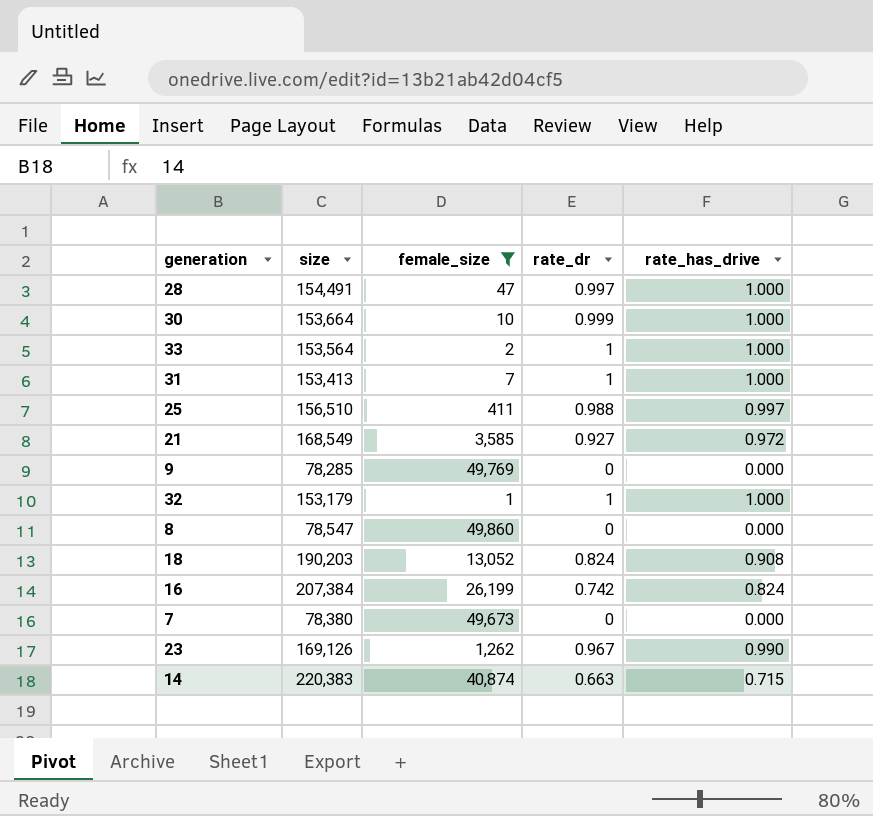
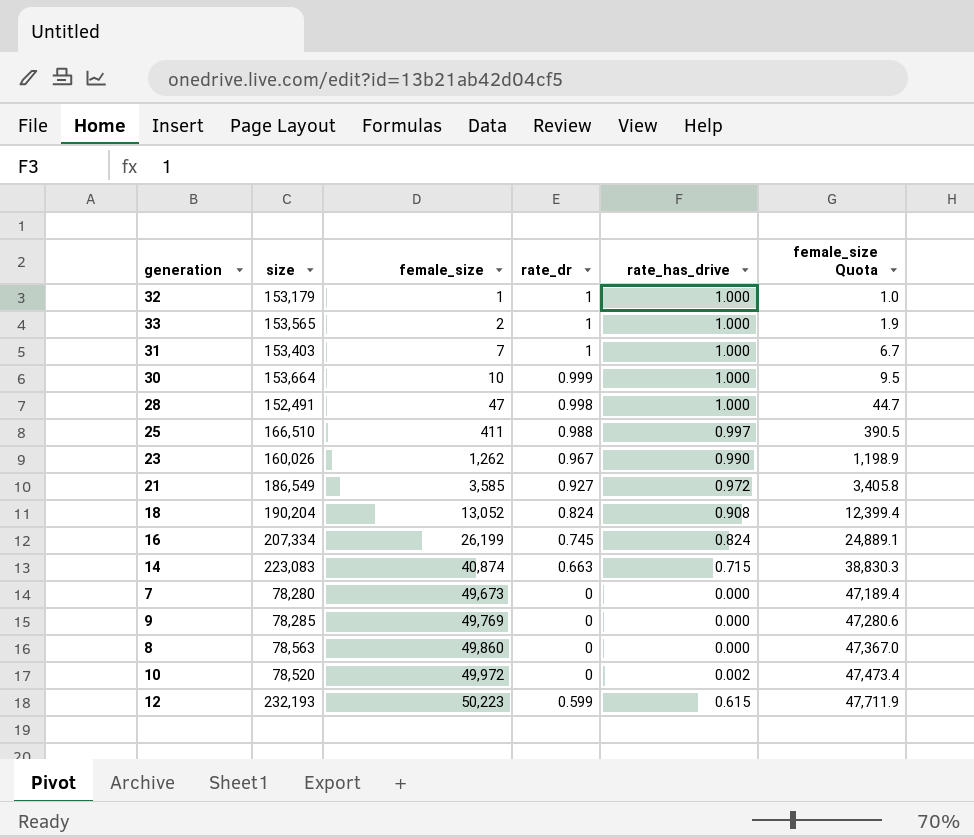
filter: female_size <= 49,860 -> none
row order: none -> female_size ascending
column female_size Quota | formula: none -> [female_size] * 0.95
33 | size: 153,564 -> 153,565
31 | size: 153,413 -> 153,403
28 | size: 154,491 -> 152,491
28 | rate_dr: 0.997 -> 0.998
25 | size: 156,510 -> 166,510
23 | size: 169,126 -> 160,026
21 | size: 168,549 -> 186,549
18 | size: 190,203 -> 190,204
16 | size: 207,384 -> 207,334
16 | rate_dr: 0.742 -> 0.745
14 | size: 220,383 -> 223,083
7 | size: 78,380 -> 78,280
8 | size: 78,547 -> 78,563

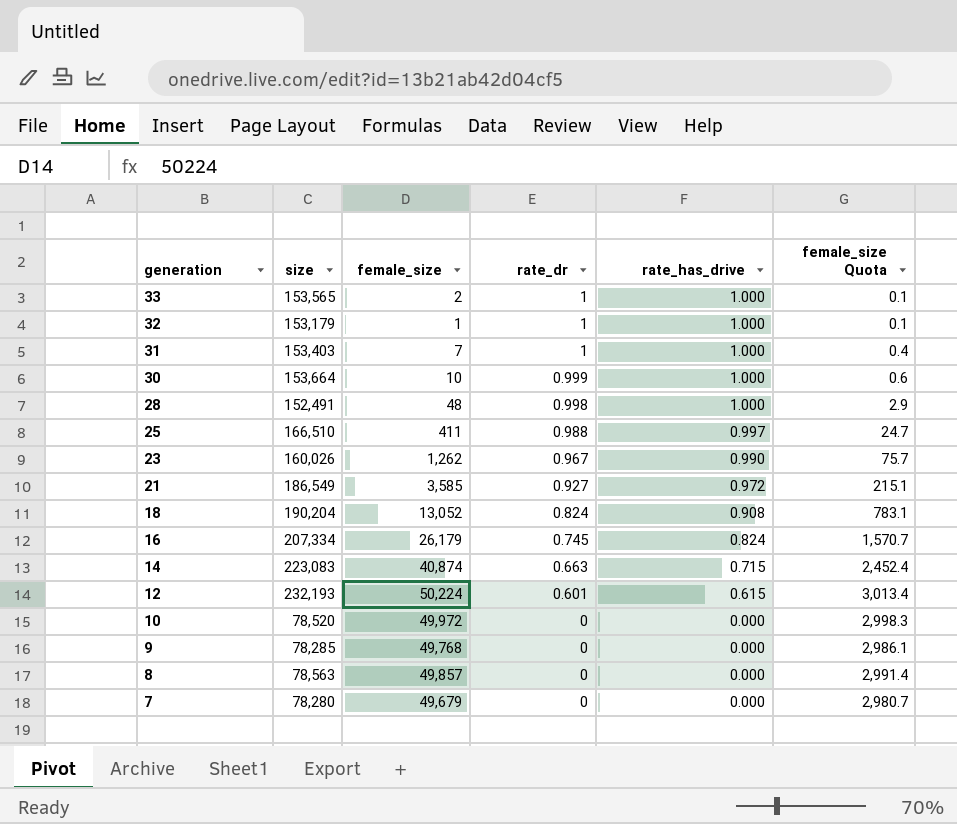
row order: female_size ascending -> generation descending
column female_size Quota | formula: [female_size] * 0.95 -> [female_size] * 0.06
28 | female_size: 47 -> 48
16 | female_size: 26,199 -> 26,179
12 | female_size: 50,223 -> 50,224
12 | rate_dr: 0.599 -> 0.601
10 | rate_has_drive: 0.002 -> 0.000
9 | female_size: 49,769 -> 49,768
8 | female_size: 49,860 -> 49,857
7 | female_size: 49,673 -> 49,679

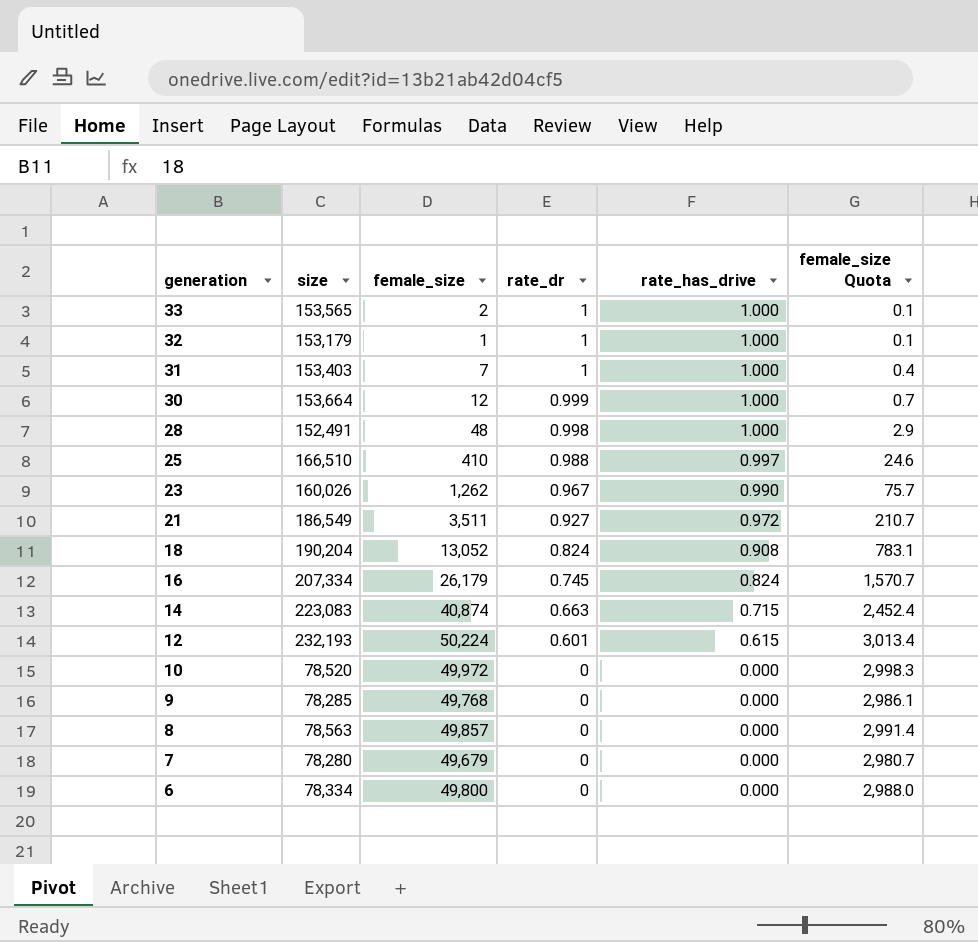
30 | female_size: 10 -> 12
30 | female_size Quota: 0.6 -> 0.7
25 | female_size: 411 -> 410
25 | female_size Quota: 24.7 -> 24.6
21 | female_size: 3,585 -> 3,511
21 | female_size Quota: 215.1 -> 210.7
row 6: none -> 78,334 | 49,800 | 0 | 0.000 | 2,988.0

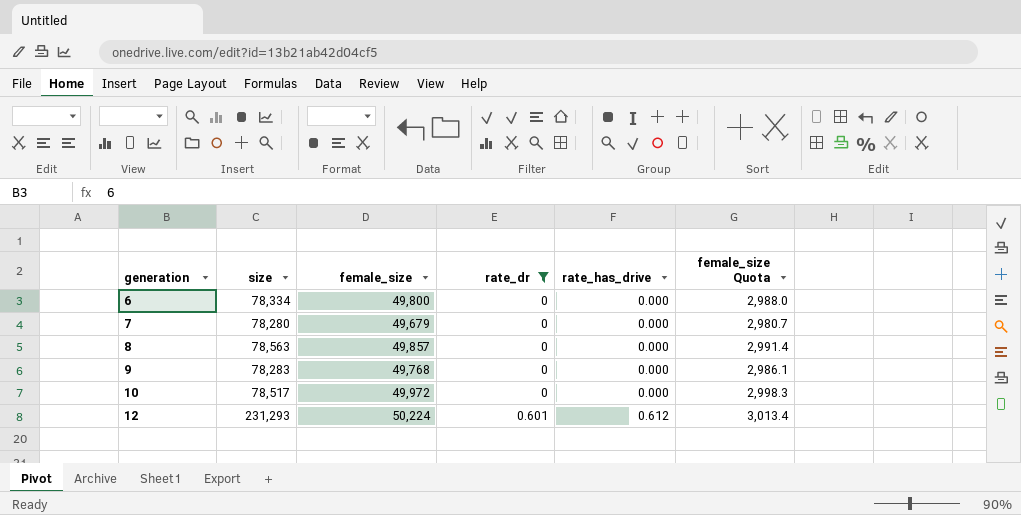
filter: none -> rate_dr <= 0.601
row order: generation descending -> generation ascending
9 | size: 78,285 -> 78,283
10 | size: 78,520 -> 78,517
12 | size: 232,193 -> 231,293
12 | rate_has_drive: 0.615 -> 0.612

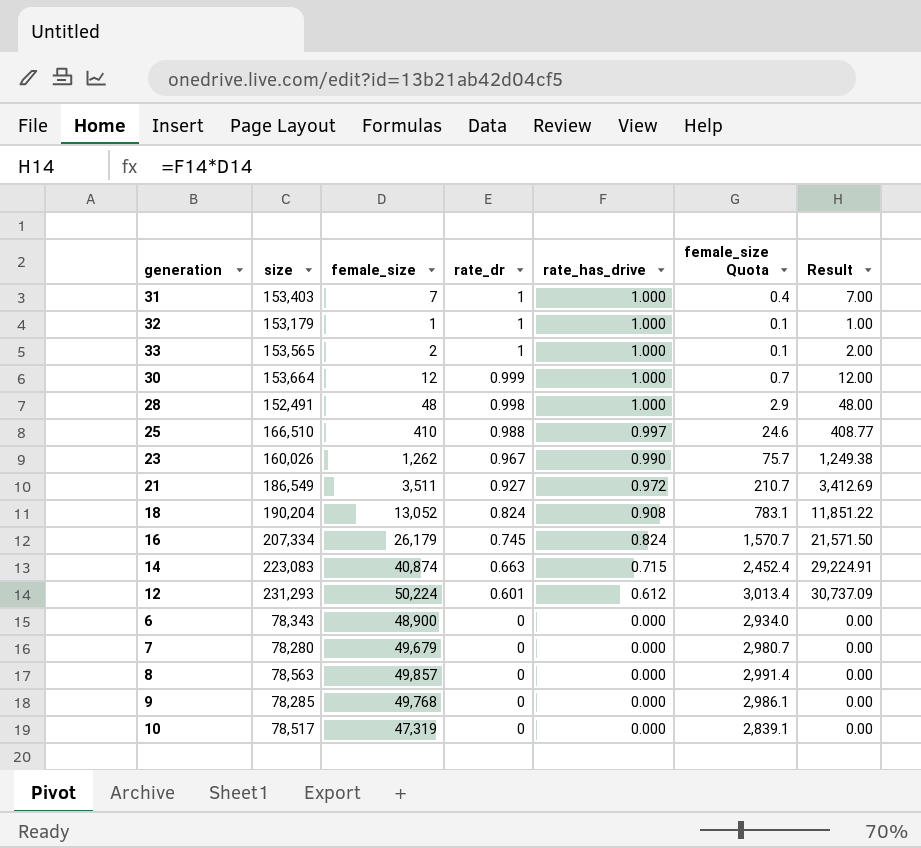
filter: rate_dr <= 0.601 -> none
row order: generation ascending -> rate_dr descending
column Result | formula: none -> [female_size] * [rate_has_drive]
6 | size: 78,334 -> 78,343
6 | female_size: 49,800 -> 48,900
6 | female_size Quota: 2,988.0 -> 2,934.0
9 | size: 78,283 -> 78,285
10 | female_size: 49,972 -> 47,319
10 | female_size Quota: 2,998.3 -> 2,839.1

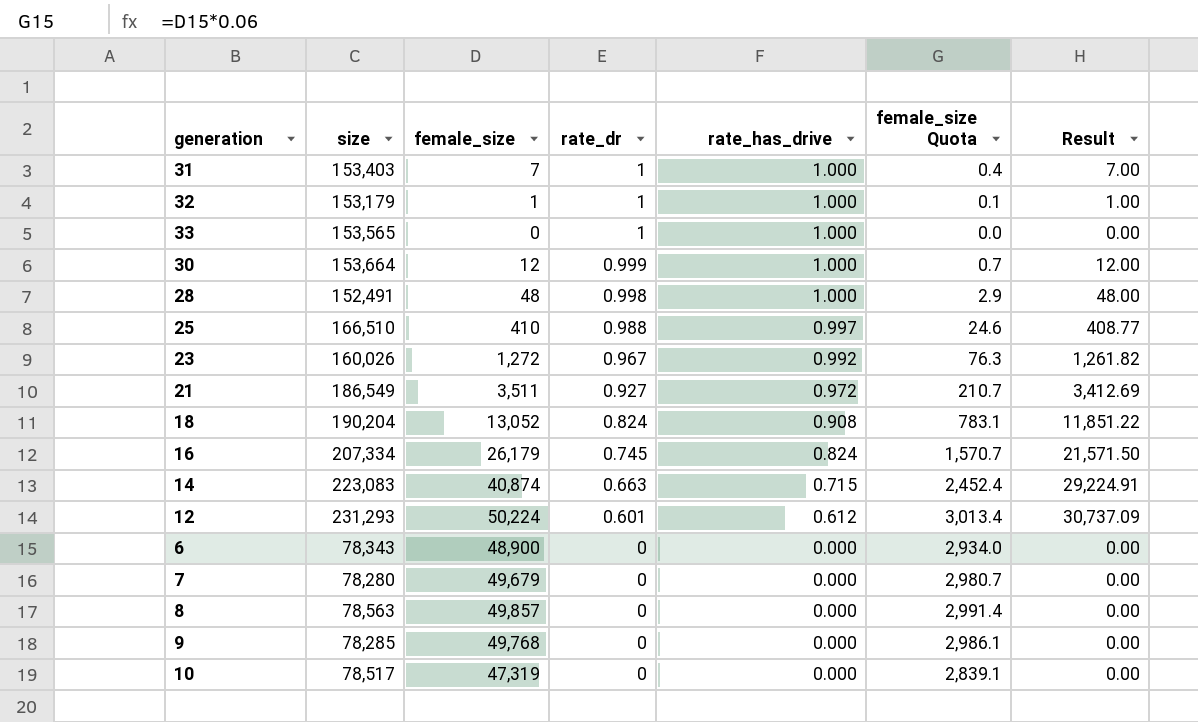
33 | female_size: 2 -> 0
33 | female_size Quota: 0.1 -> 0.0
33 | Result: 2.00 -> 0.00
23 | female_size: 1,262 -> 1,272
23 | rate_has_drive: 0.990 -> 0.992
23 | female_size Quota: 75.7 -> 76.3
23 | Result: 1,249.38 -> 1,261.82

